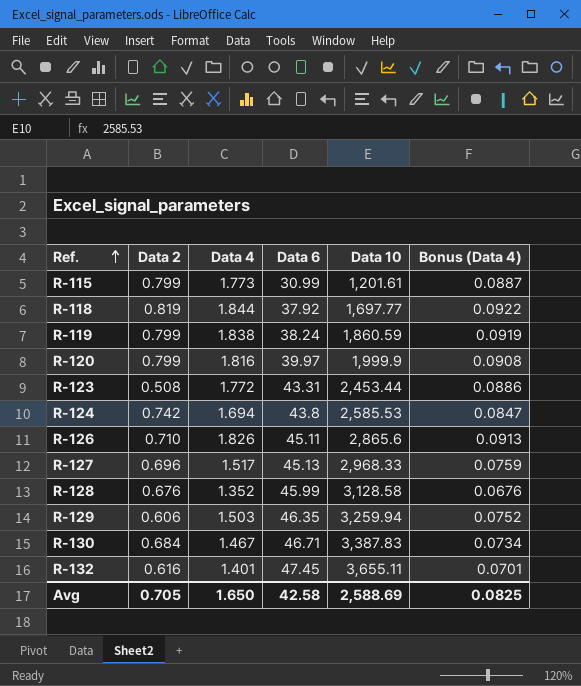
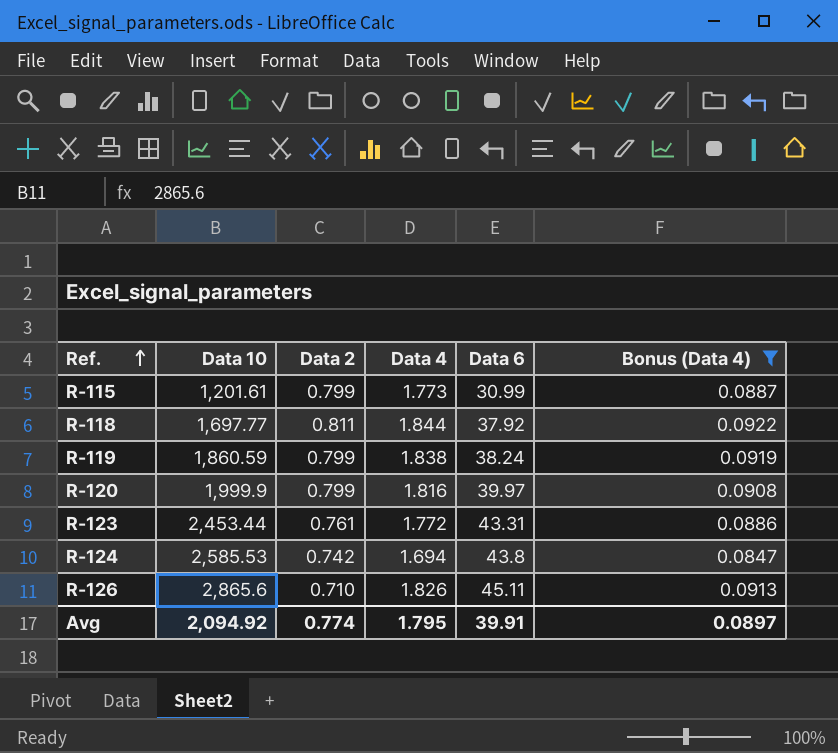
filter: none -> Bonus (Data 4) >= 0.0847
column Data 10 | position: 5 -> 2
R-118 | Data 2: 0.819 -> 0.811
R-123 | Data 2: 0.508 -> 0.761
Avg | Data 10: 2,588.69 -> 2,094.92
Avg | Data 2: 0.705 -> 0.774
Avg | Data 4: 1.650 -> 1.795
Avg | Data 6: 42.58 -> 39.91
Avg | Bonus (Data 4): 0.0825 -> 0.0897

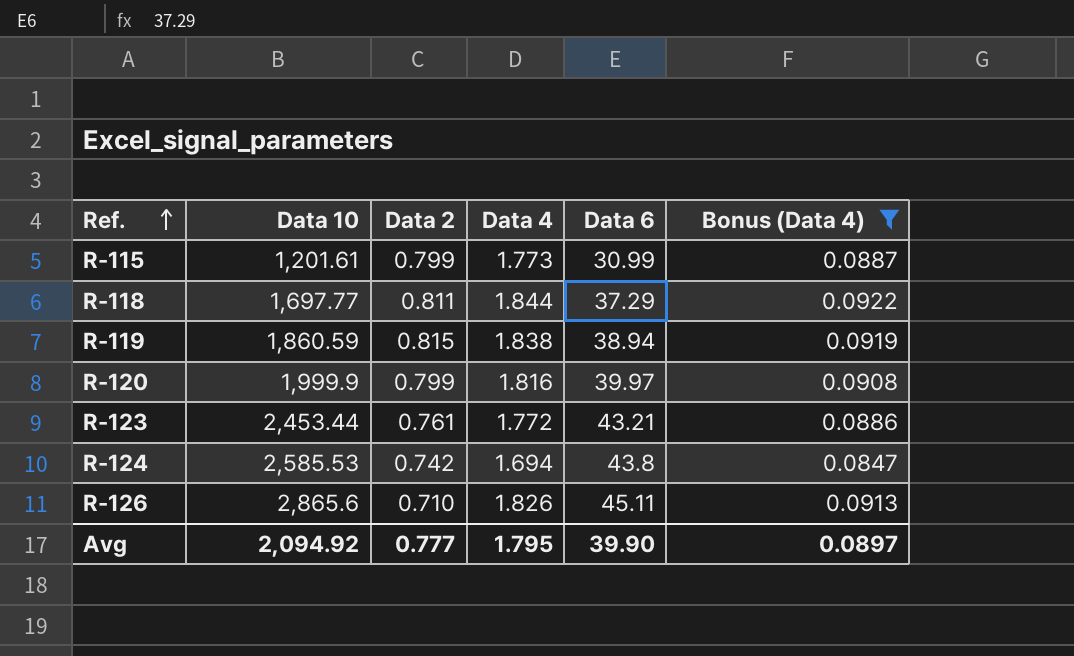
R-118 | Data 6: 37.92 -> 37.29
R-119 | Data 2: 0.799 -> 0.815
R-119 | Data 6: 38.24 -> 38.94
R-123 | Data 6: 43.31 -> 43.21
Avg | Data 2: 0.774 -> 0.777
Avg | Data 6: 39.91 -> 39.90

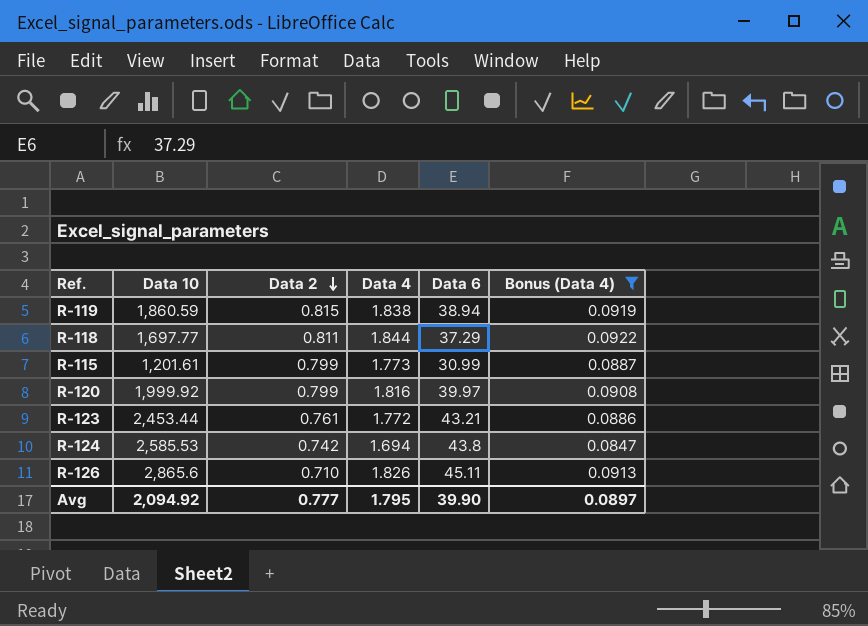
row order: Ref. ascending -> Data 2 descending
R-120 | Data 10: 1,999.9 -> 1,999.92

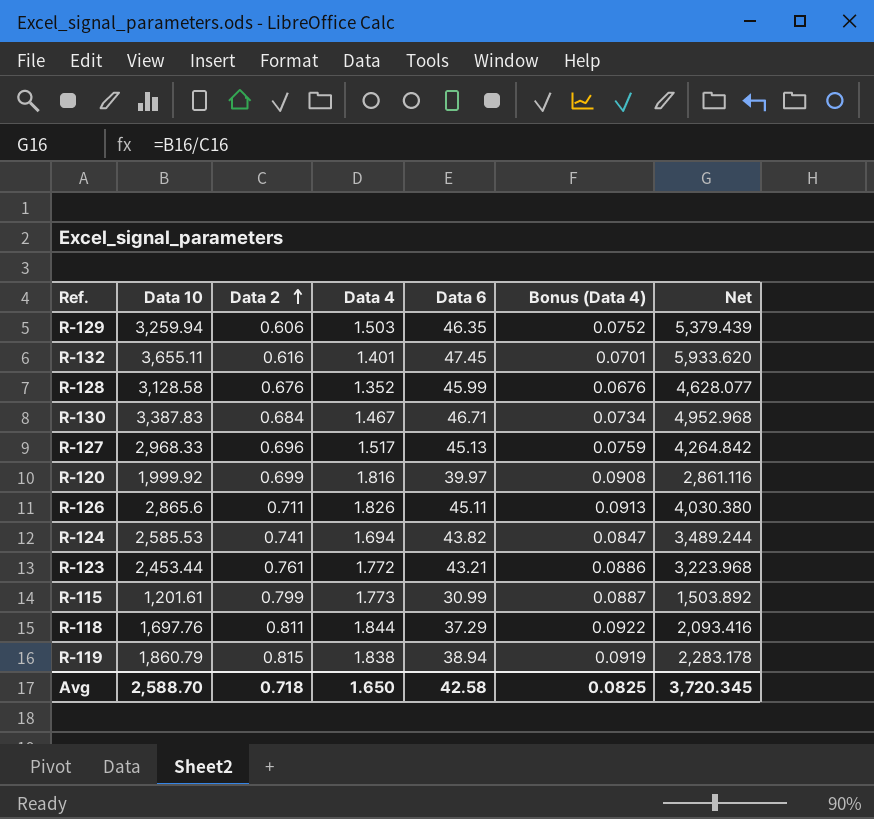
filter: Bonus (Data 4) >= 0.0847 -> none
row order: Data 2 descending -> Data 2 ascending
column Net | formula: none -> [Data 10] / [Data 2]
R-120 | Data 2: 0.799 -> 0.699
R-126 | Data 2: 0.710 -> 0.711
R-124 | Data 2: 0.742 -> 0.741
R-124 | Data 6: 43.8 -> 43.82
R-118 | Data 10: 1,697.77 -> 1,697.76
R-119 | Data 10: 1,860.59 -> 1,860.79
Avg | Data 10: 2,094.92 -> 2,588.70
Avg | Data 2: 0.777 -> 0.718
Avg | Data 4: 1.795 -> 1.650
Avg | Data 6: 39.90 -> 42.58
Avg | Bonus (Data 4): 0.0897 -> 0.0825

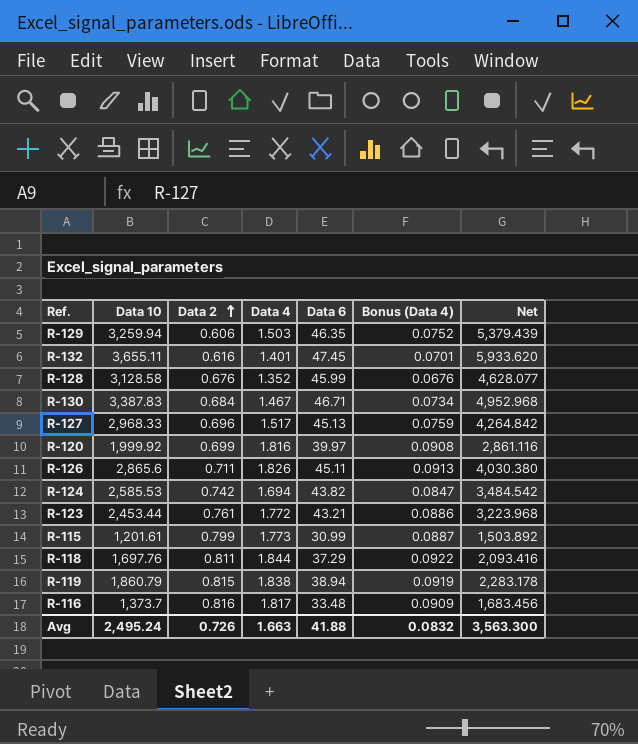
R-124 | Data 2: 0.741 -> 0.742
R-124 | Net: 3,489.244 -> 3,484.542
row R-116: none -> 1,373.7 | 0.816 | 1.817 | 33.48 | 0.0909 | 1,683.456
Avg | Data 10: 2,588.70 -> 2,495.24
Avg | Data 2: 0.718 -> 0.726
Avg | Data 4: 1.650 -> 1.663
Avg | Data 6: 42.58 -> 41.88
Avg | Bonus (Data 4): 0.0825 -> 0.0832
Avg | Net: 3,720.345 -> 3,563.300

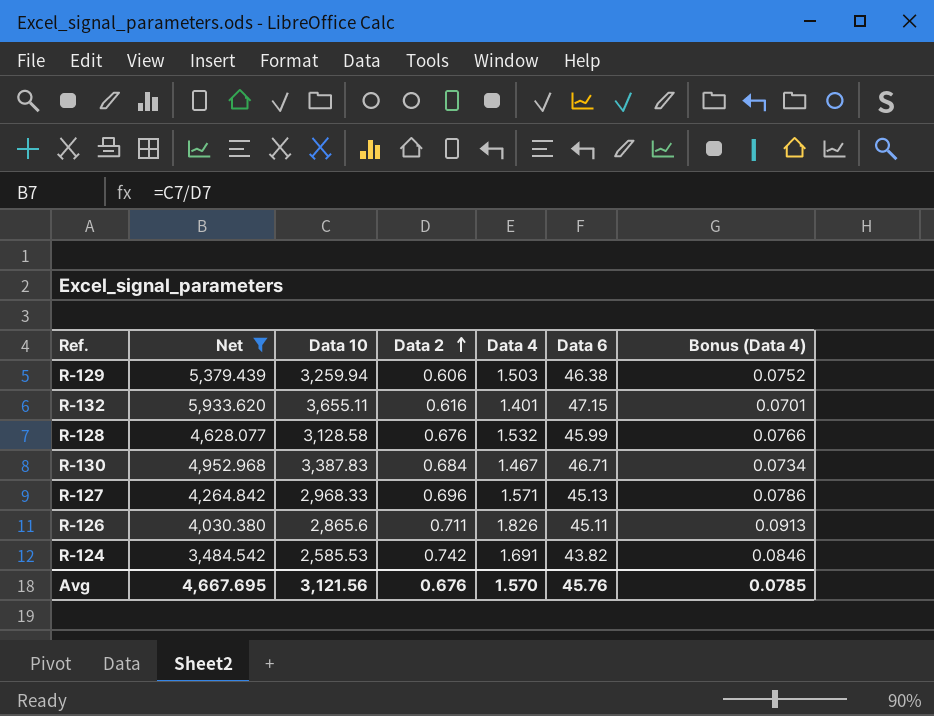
filter: none -> Net >= 3,484.542
column Net | position: 7 -> 2
R-129 | Data 6: 46.35 -> 46.38
R-132 | Data 6: 47.45 -> 47.15
R-128 | Data 4: 1.352 -> 1.532
R-128 | Bonus (Data 4): 0.0676 -> 0.0766
R-127 | Data 4: 1.517 -> 1.571
R-127 | Bonus (Data 4): 0.0759 -> 0.0786
R-124 | Data 4: 1.694 -> 1.691
R-124 | Bonus (Data 4): 0.0847 -> 0.0846
Avg | Net: 3,563.300 -> 4,667.695
Avg | Data 10: 2,495.24 -> 3,121.56
Avg | Data 2: 0.726 -> 0.676
Avg | Data 4: 1.663 -> 1.570
Avg | Data 6: 41.88 -> 45.76
Avg | Bonus (Data 4): 0.0832 -> 0.0785

